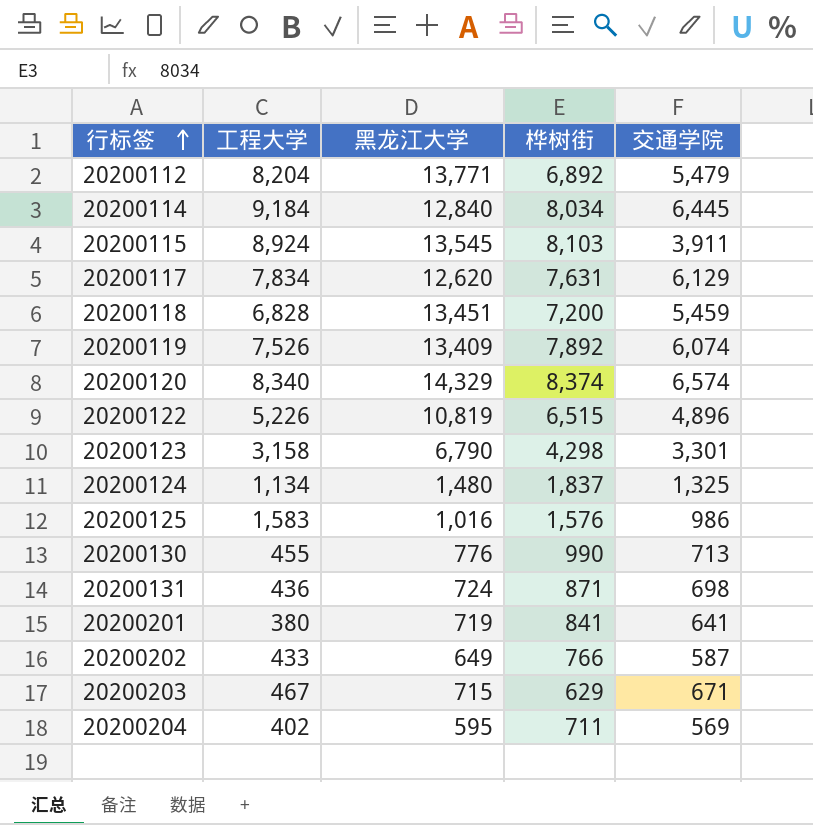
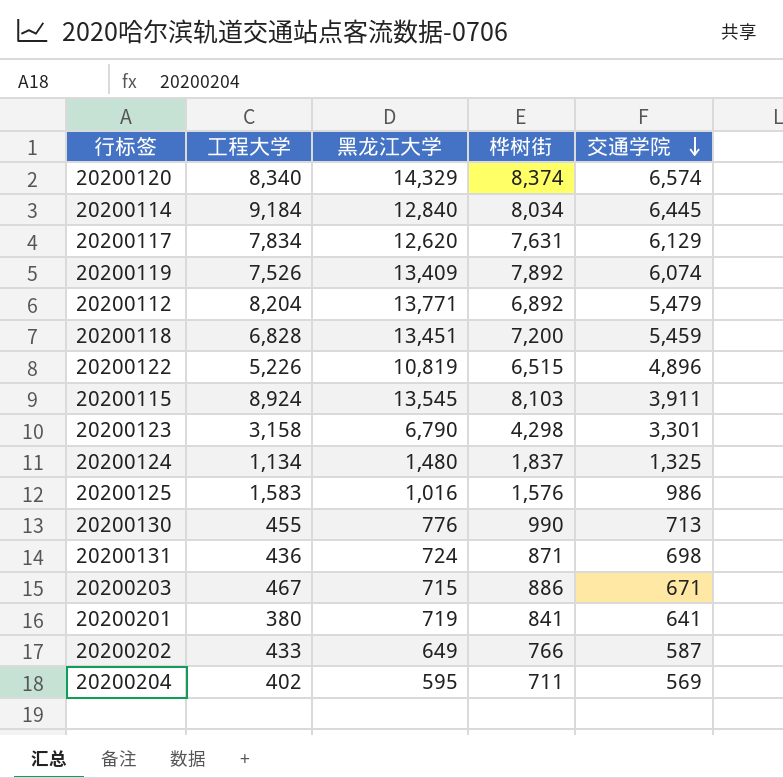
row order: 行标签 ascending -> 交通学院 descending
20200203 | 桦树街: 629 -> 886

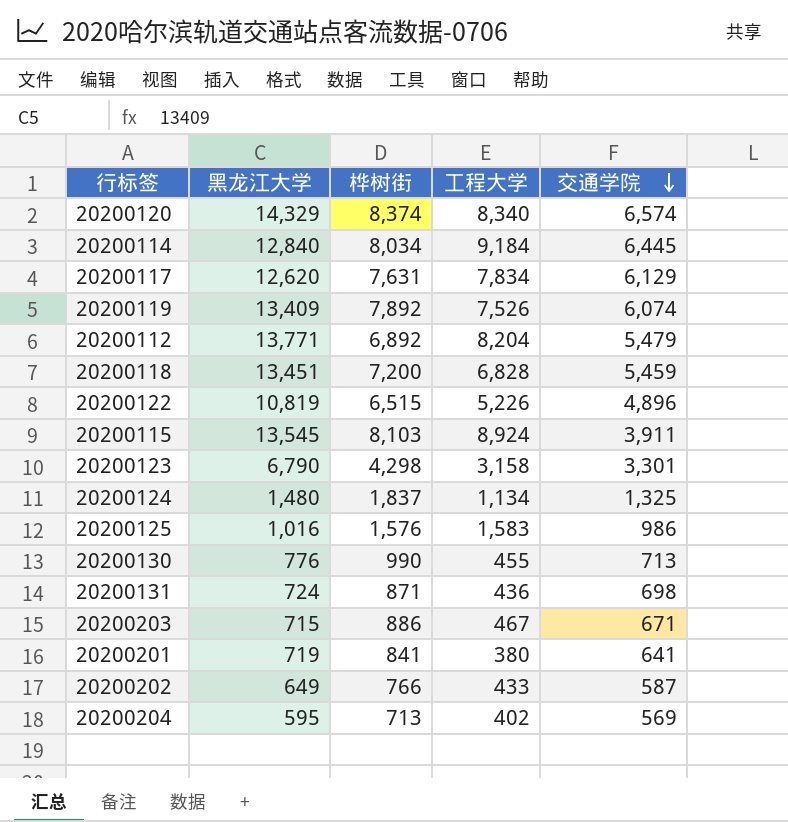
column 工程大学 | position: 2 -> 4
20200204 | 桦树街: 711 -> 713

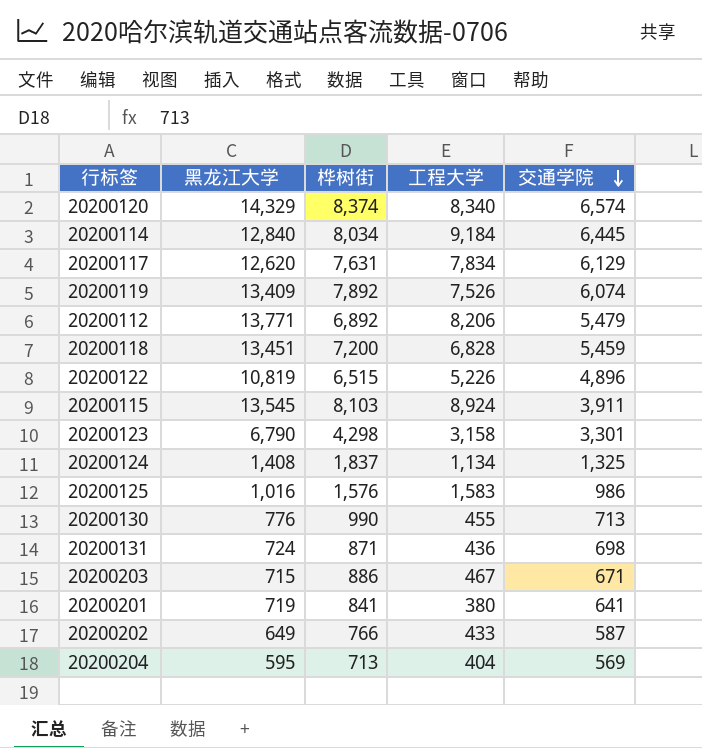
20200112 | 工程大学: 8,204 -> 8,206
20200124 | 黑龙江大学: 1,480 -> 1,408
20200204 | 工程大学: 402 -> 404

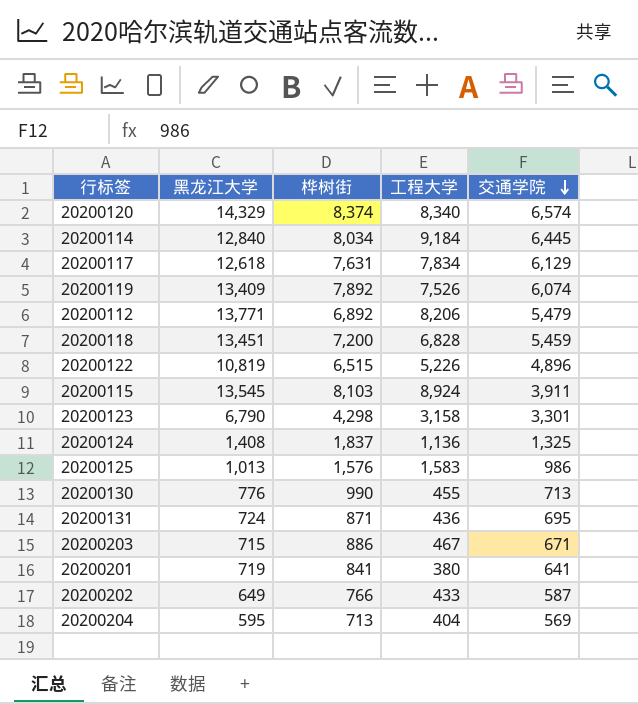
20200117 | 黑龙江大学: 12,620 -> 12,618
20200124 | 工程大学: 1,134 -> 1,136
20200125 | 黑龙江大学: 1,016 -> 1,013
20200131 | 交通学院: 698 -> 695

